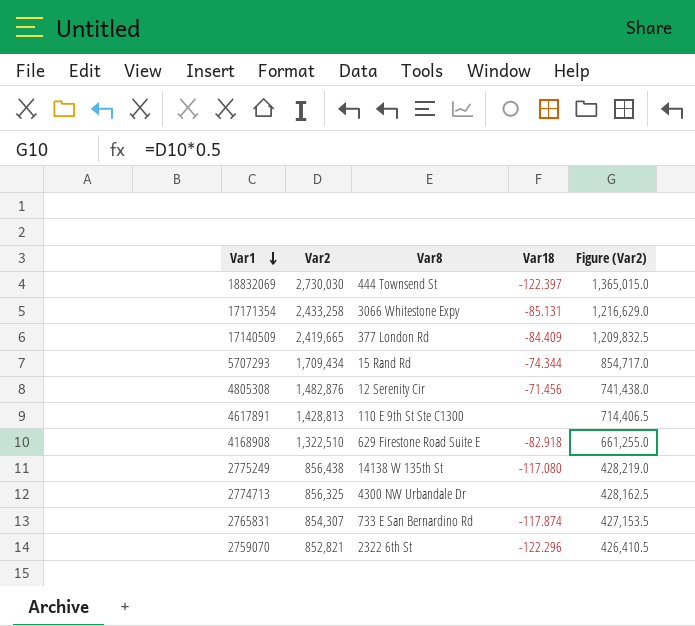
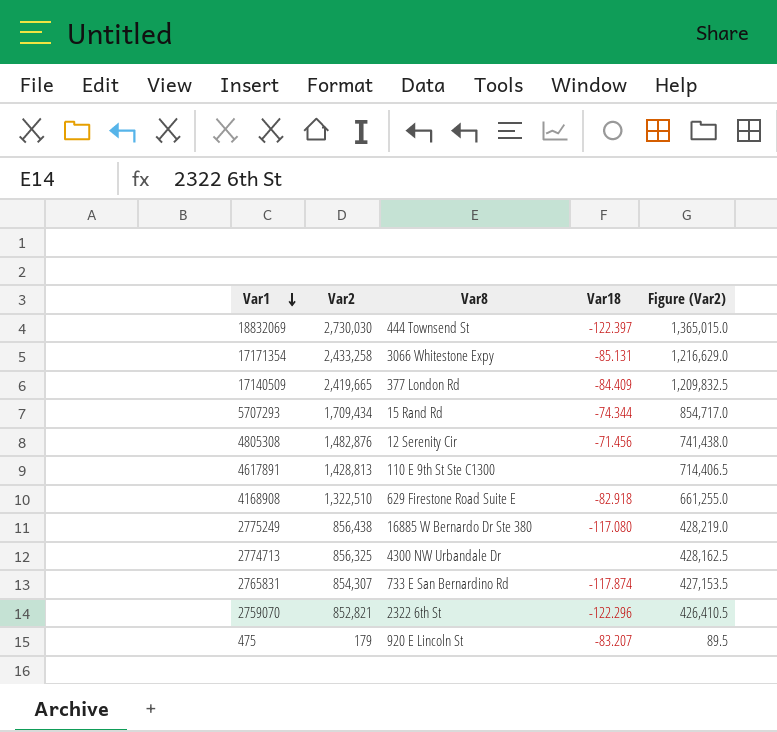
2775249 | Var8: 14138 W 135th St -> 16885 W Bernardo Dr Ste 380
row 475: none -> 179 | 920 E Lincoln St | -83.207 | 89.5

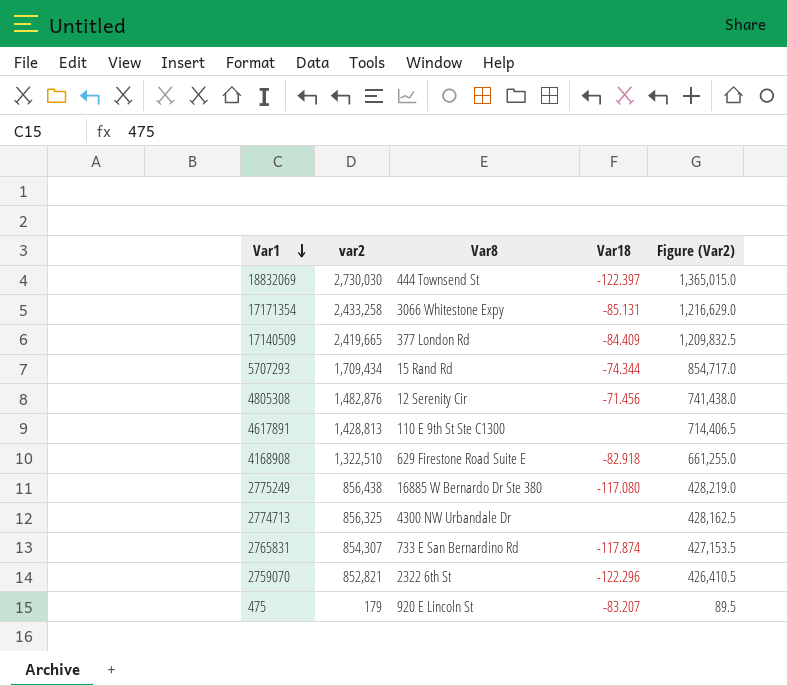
column name: Var2 -> var2

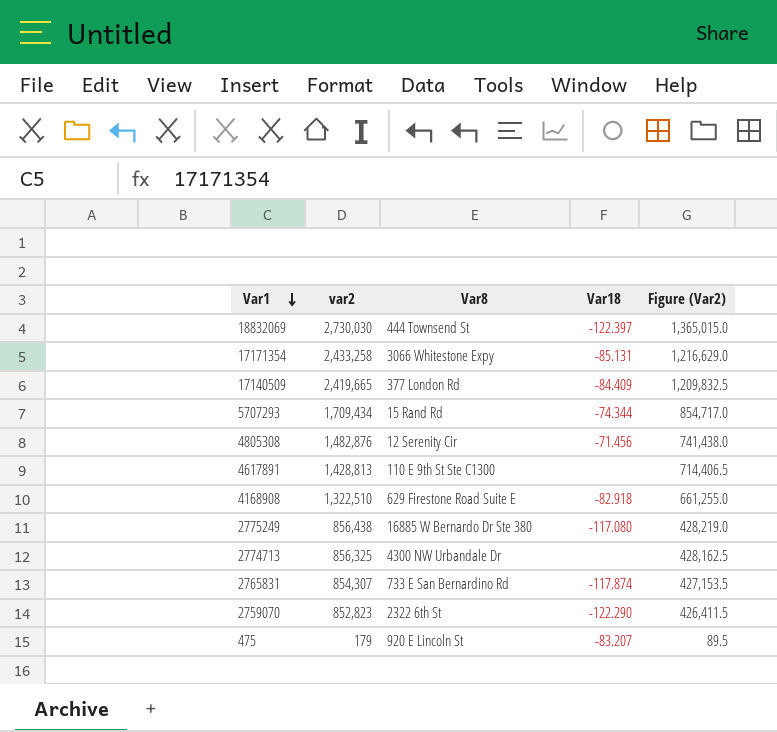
2759070 | var2: 852,821 -> 852,823
2759070 | Var18: -122.296 -> -122.290
2759070 | Figure (Var2): 426,410.5 -> 426,411.5

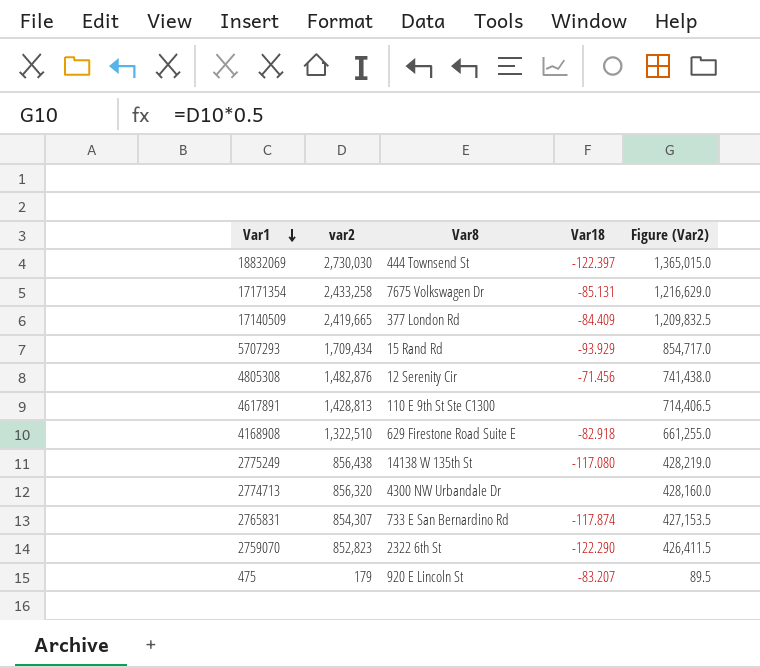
17171354 | Var8: 3066 Whitestone Expy -> 7675 Volkswagen Dr
5707293 | Var18: -74.344 -> -93.929
2775249 | Var8: 16885 W Bernardo Dr Ste 380 -> 14138 W 135th St
2774713 | var2: 856,325 -> 856,320
2774713 | Figure (Var2): 428,162.5 -> 428,160.0

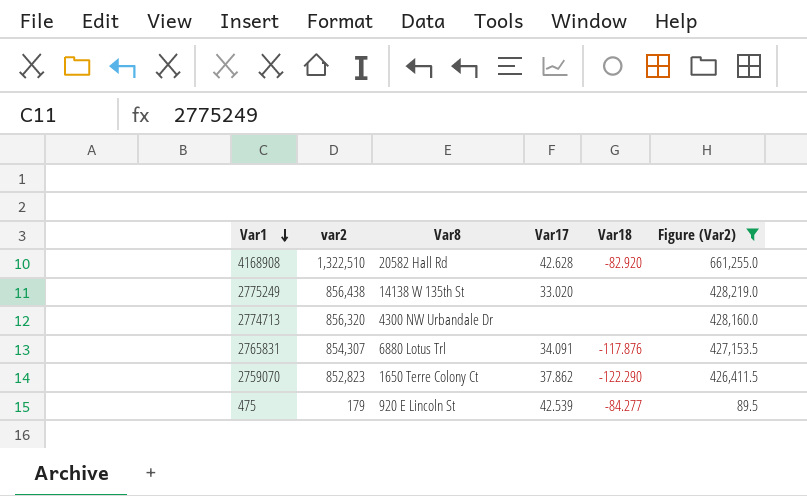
filter: none -> Figure (Var2) <= 661,255.0
column Var17 | position: none -> 4
4168908 | Var8: 629 Firestone Road Suite E -> 20582 Hall Rd
4168908 | Var18: -82.918 -> -82.920
2775249 | Var18: -117.080 -> none
2765831 | Var8: 733 E San Bernardino Rd -> 6880 Lotus Trl
2765831 | Var18: -117.874 -> -117.876
2759070 | Var8: 2322 6th St -> 1650 Terre Colony Ct
475 | Var18: -83.207 -> -84.277

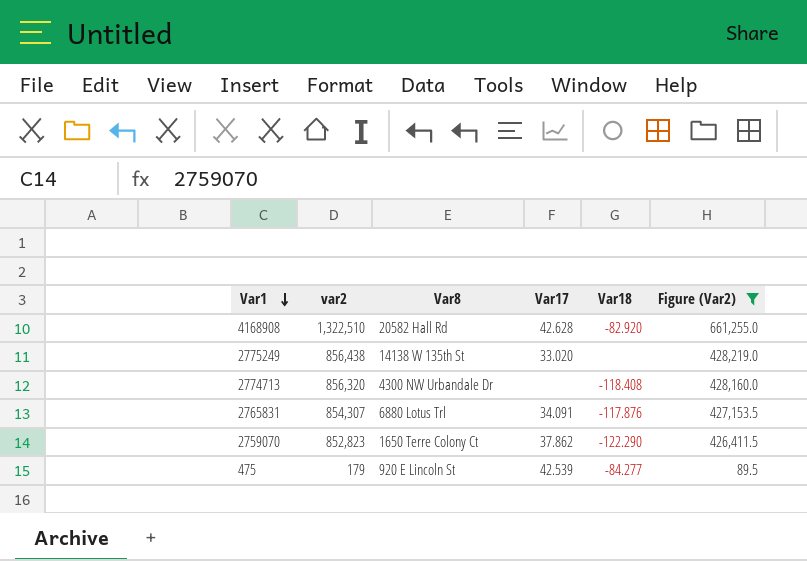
2774713 | Var18: none -> -118.408

